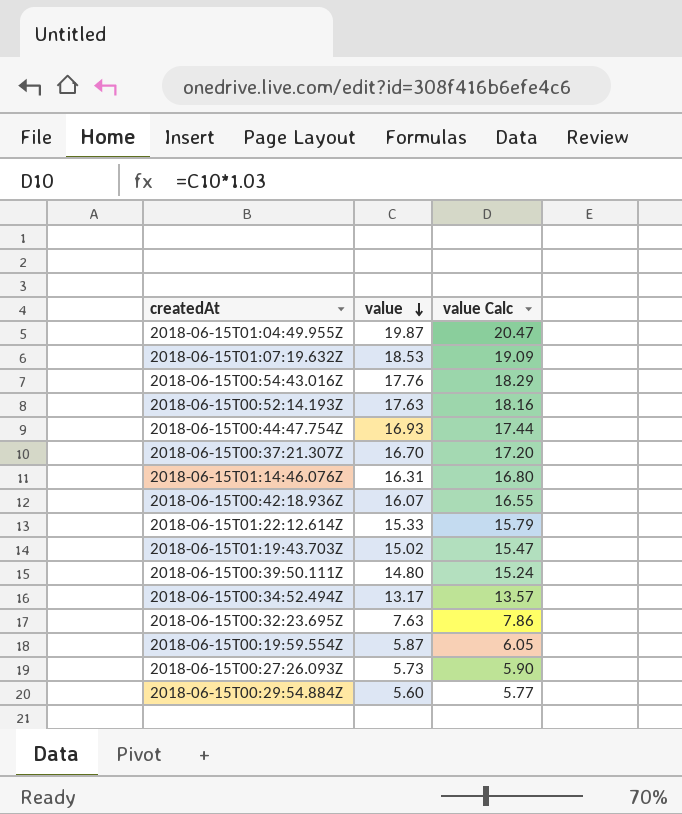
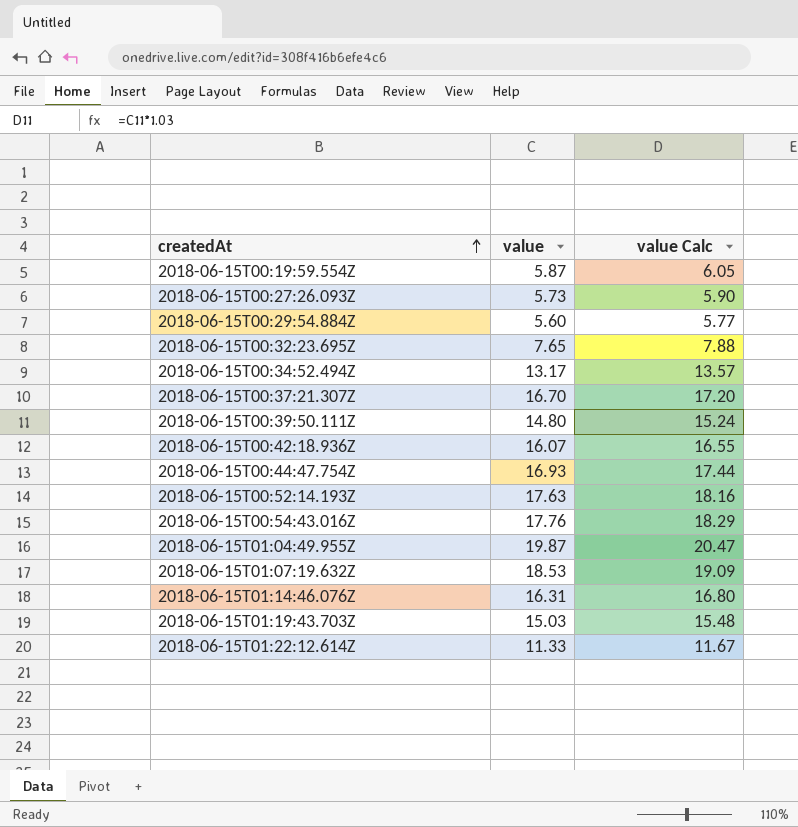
row order: value descending -> createdAt ascending
2018-06-15T00:32:23.695Z | value: 7.63 -> 7.65
2018-06-15T00:32:23.695Z | value Calc: 7.86 -> 7.88
2018-06-15T01:19:43.703Z | value: 15.02 -> 15.03
2018-06-15T01:19:43.703Z | value Calc: 15.47 -> 15.48
2018-06-15T01:22:12.614Z | value: 15.33 -> 11.33
2018-06-15T01:22:12.614Z | value Calc: 15.79 -> 11.67

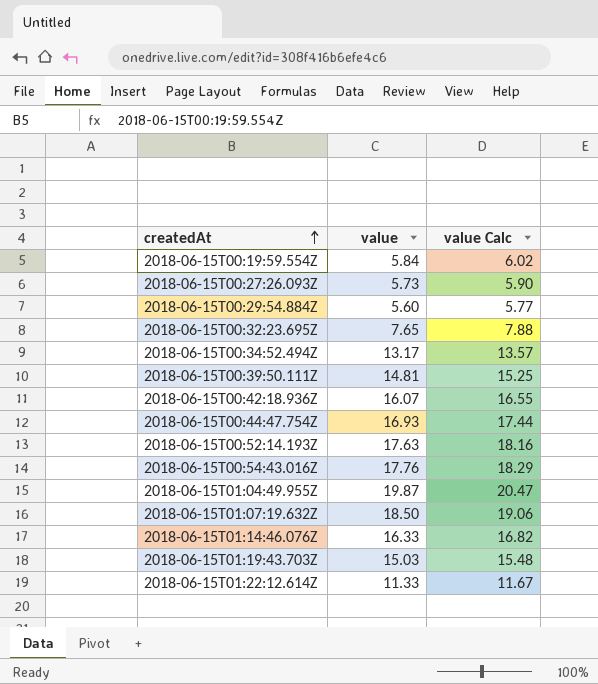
row 2018-06-15T00:37:21.307Z: 16.70 | 17.20 -> none
2018-06-15T00:19:59.554Z | value: 5.87 -> 5.84
2018-06-15T00:19:59.554Z | value Calc: 6.05 -> 6.02
2018-06-15T00:39:50.111Z | value: 14.80 -> 14.81
2018-06-15T00:39:50.111Z | value Calc: 15.24 -> 15.25
2018-06-15T01:07:19.632Z | value: 18.53 -> 18.50
2018-06-15T01:07:19.632Z | value Calc: 19.09 -> 19.06
2018-06-15T01:14:46.076Z | value: 16.31 -> 16.33
2018-06-15T01:14:46.076Z | value Calc: 16.80 -> 16.82

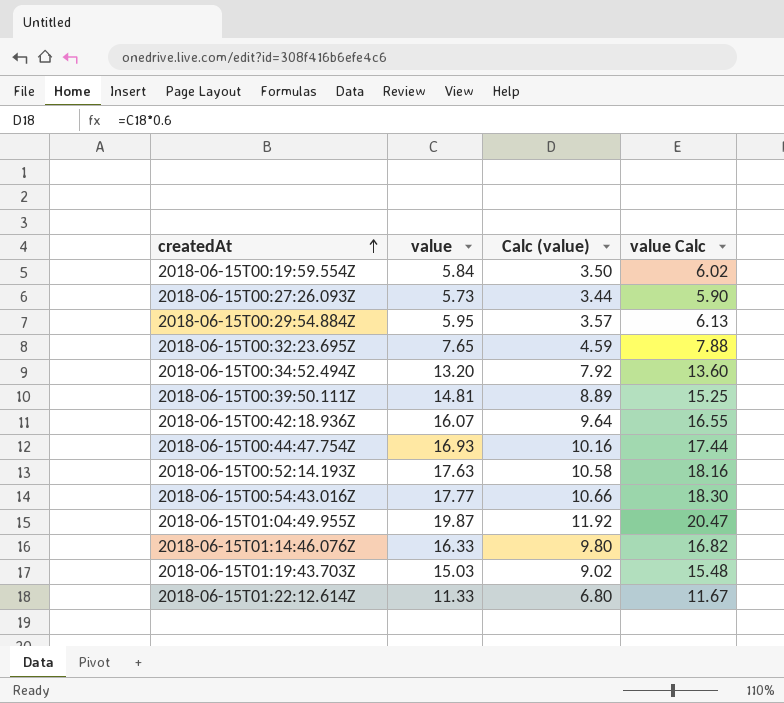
column Calc (value) | formula: none -> [value] * 0.6
row 2018-06-15T01:07:19.632Z: 18.50 | 19.06 -> none
2018-06-15T00:29:54.884Z | value: 5.60 -> 5.95
2018-06-15T00:29:54.884Z | value Calc: 5.77 -> 6.13
2018-06-15T00:34:52.494Z | value: 13.17 -> 13.20
2018-06-15T00:34:52.494Z | value Calc: 13.57 -> 13.60
2018-06-15T00:54:43.016Z | value: 17.76 -> 17.77
2018-06-15T00:54:43.016Z | value Calc: 18.29 -> 18.30

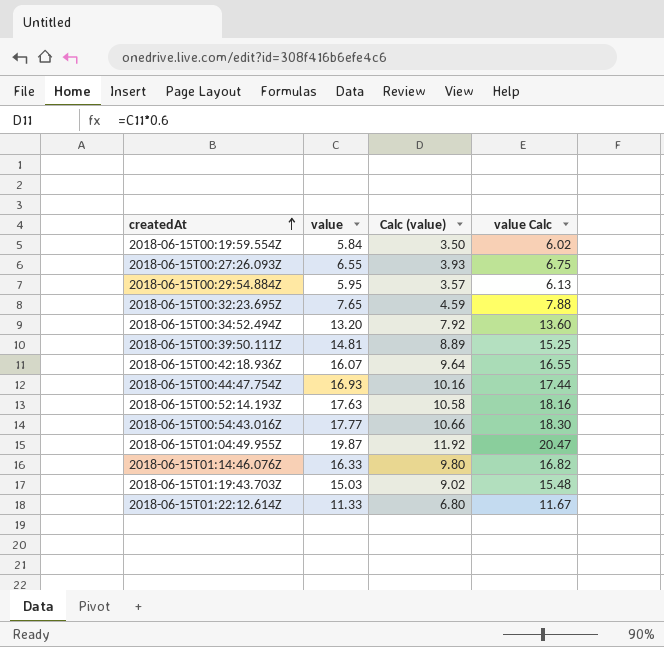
2018-06-15T00:27:26.093Z | value: 5.73 -> 6.55
2018-06-15T00:27:26.093Z | Calc (value): 3.44 -> 3.93
2018-06-15T00:27:26.093Z | value Calc: 5.90 -> 6.75

